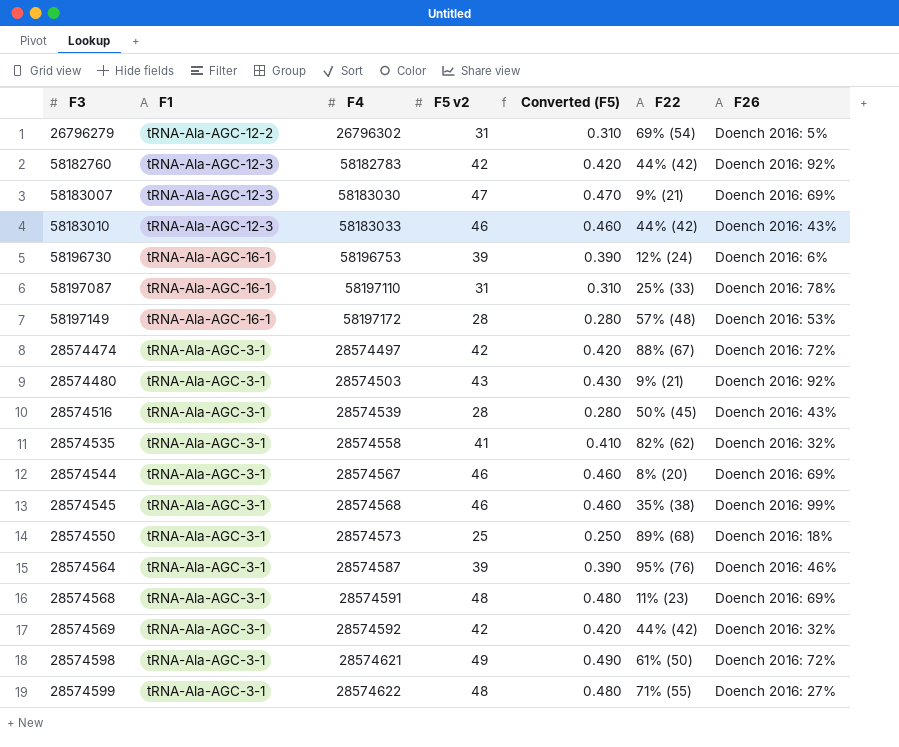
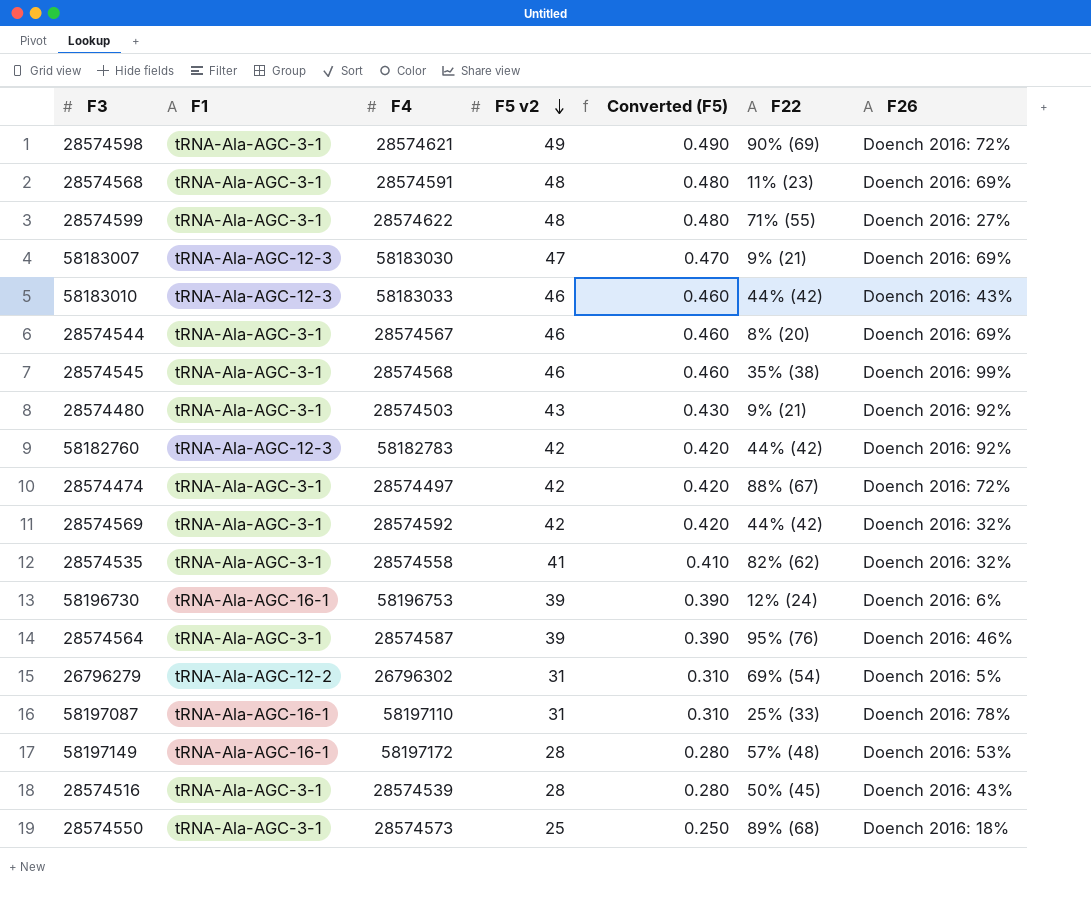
row order: none -> F5 v2 descending
28574598 | F22: 61% (50) -> 90% (69)

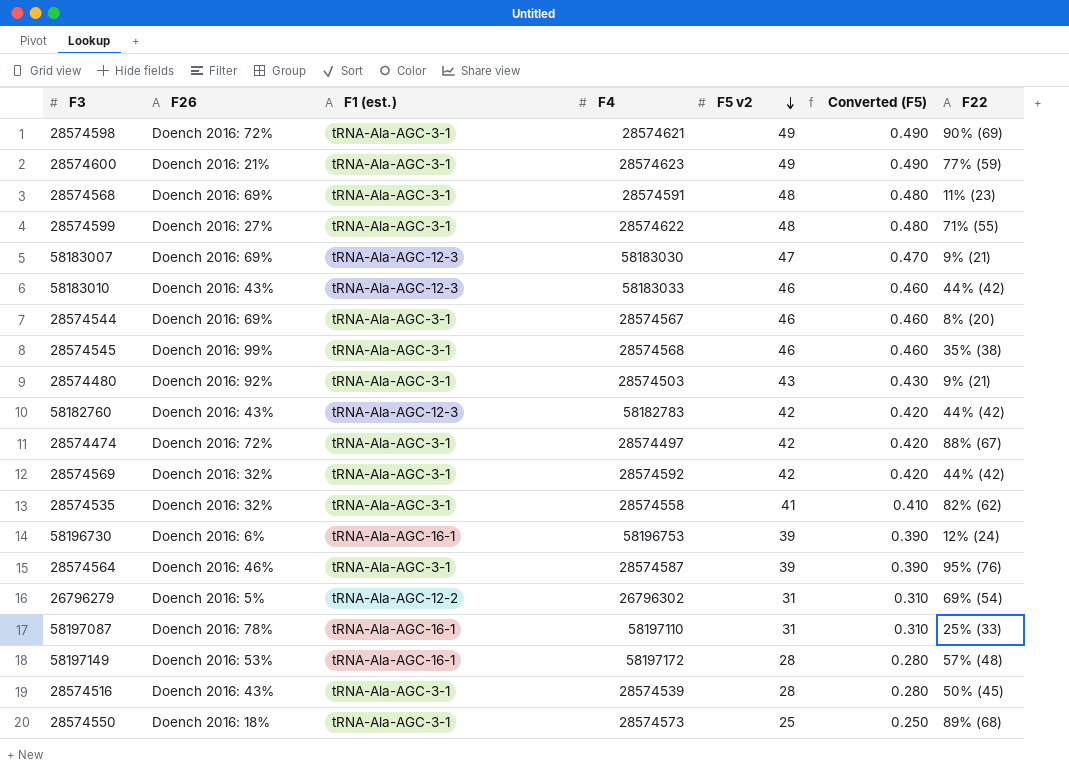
column F26 | position: 7 -> 2
column name: F1 -> F1 (est.)
row 28574600: none -> Doench 2016: 21% | tRNA-Ala-AGC-3-1 | 28574623 | 49 | 0.490 | 77% (59)
58182760 | F26: Doench 2016: 92% -> Doench 2016: 43%

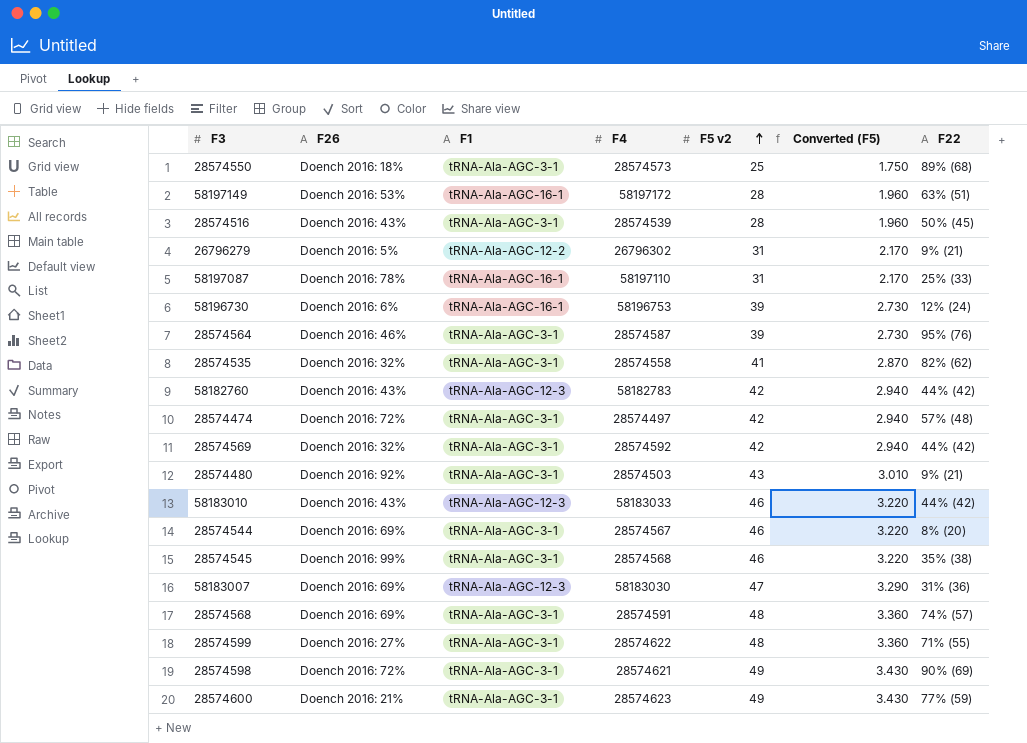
row order: F5 v2 descending -> F5 v2 ascending
column name: F1 (est.) -> F1
column Converted (F5) | formula: [F5 v2] * 0.01 -> [F5 v2] * 0.07
58197149 | F22: 57% (48) -> 63% (51)
26796279 | F22: 69% (54) -> 9% (21)
28574474 | F22: 88% (67) -> 57% (48)
58183007 | F22: 9% (21) -> 31% (36)
28574568 | F22: 11% (23) -> 74% (57)

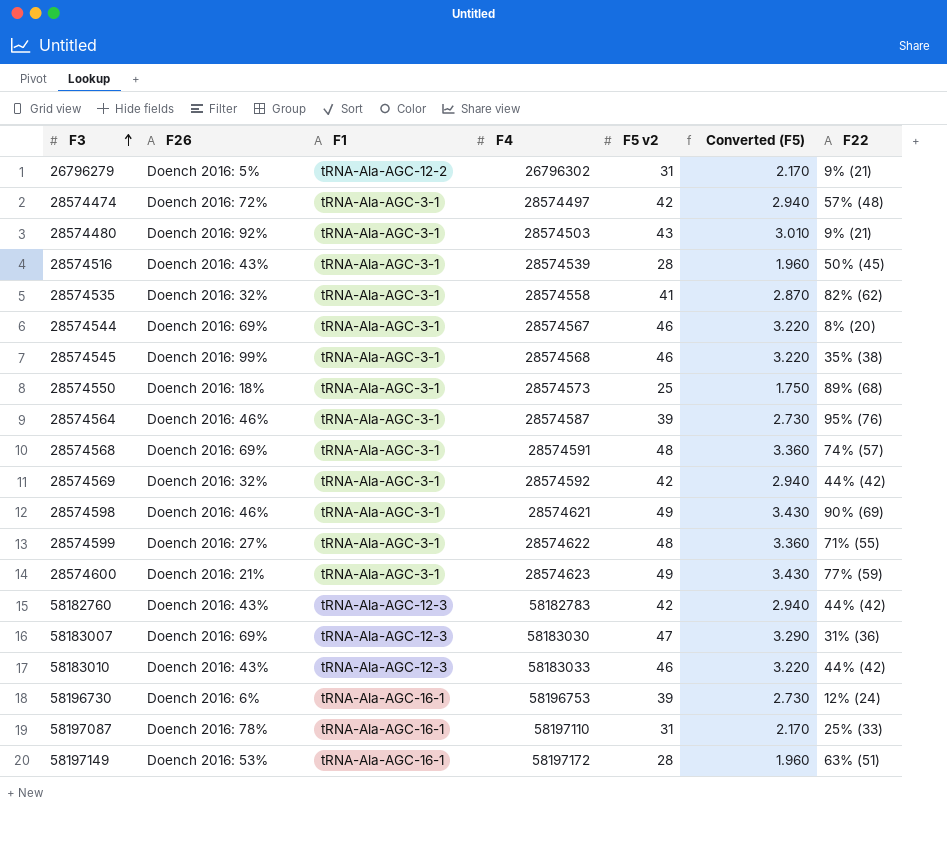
row order: F5 v2 ascending -> F3 ascending
28574598 | F26: Doench 2016: 72% -> Doench 2016: 46%

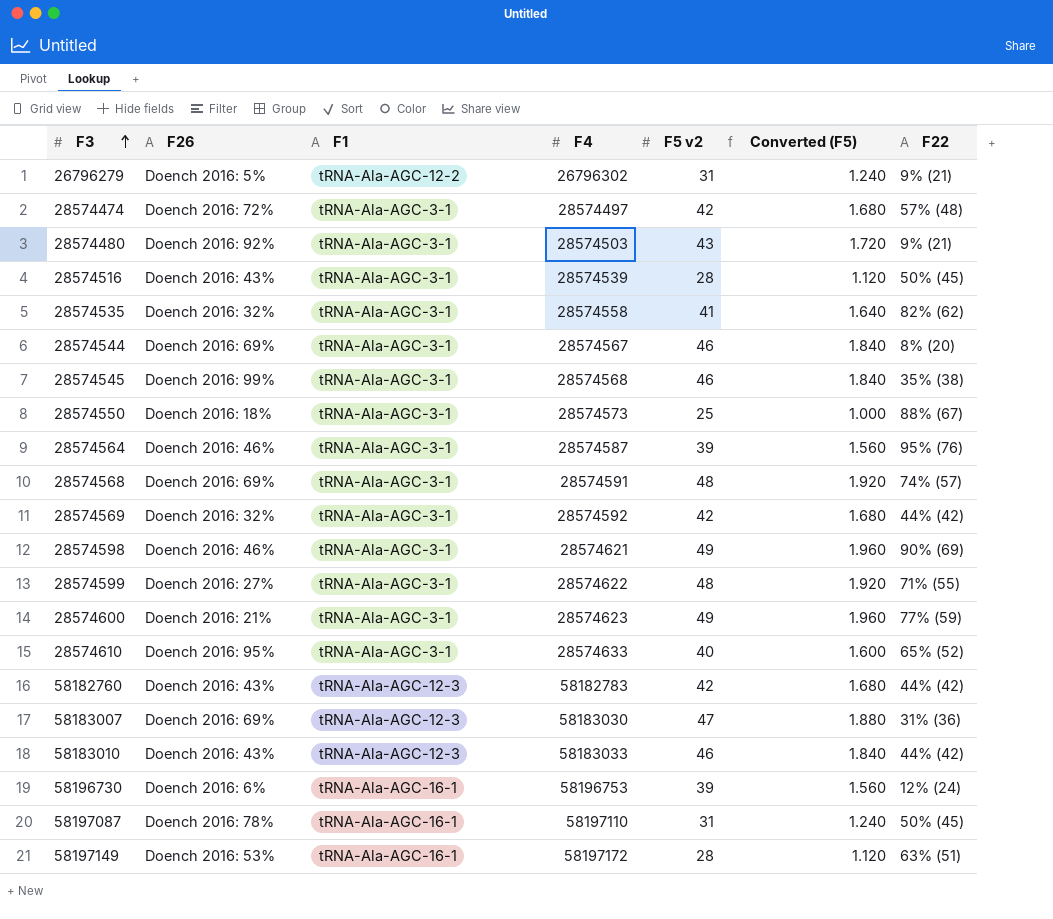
column Converted (F5) | formula: [F5 v2] * 0.07 -> [F5 v2] * 0.04
28574550 | F22: 89% (68) -> 88% (67)
row 28574610: none -> Doench 2016: 95% | tRNA-Ala-AGC-3-1 | 28574633 | 40 | 1.600 | 65% (52)
58197087 | F22: 25% (33) -> 50% (45)

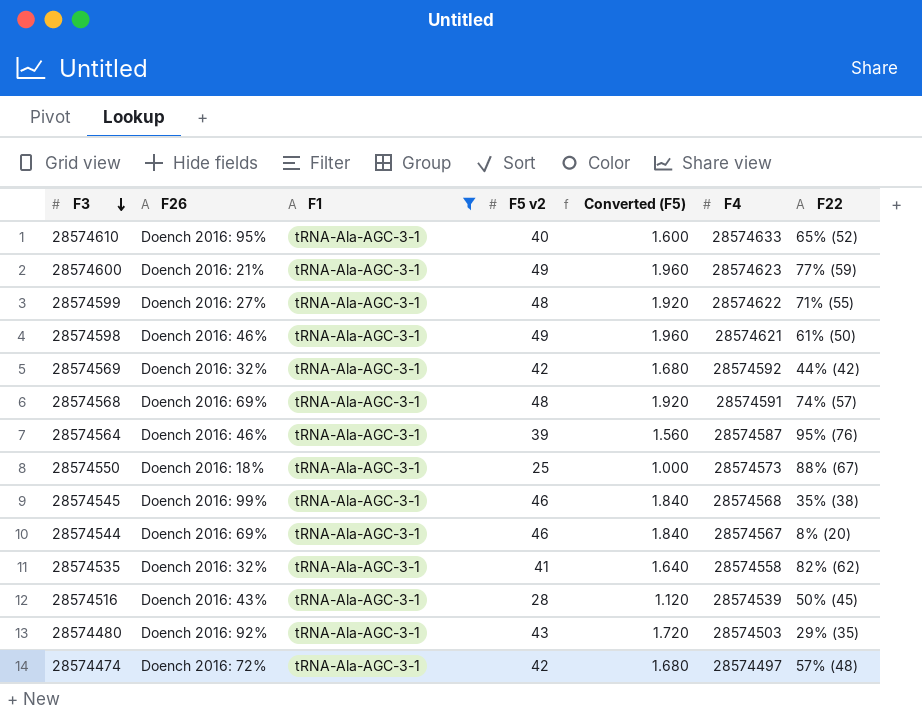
filter: none -> F1 = tRNA-Ala-AGC-3-1
row order: F3 ascending -> F3 descending
column F4 | position: 4 -> 6
28574598 | F22: 90% (69) -> 61% (50)
28574480 | F22: 9% (21) -> 29% (35)

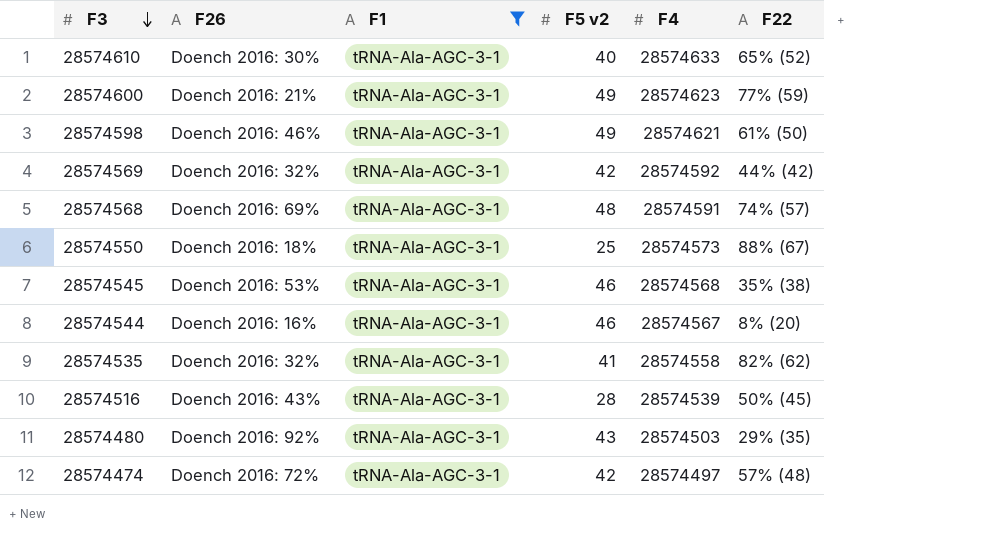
column Converted (F5) | formula: [F5 v2] * 0.04 -> none
row 28574599: Doench 2016: 27% | tRNA-Ala-AGC-3-1 | 48 | 1.920 | 28574622 | 71% (55) -> none
row 28574564: Doench 2016: 46% | tRNA-Ala-AGC-3-1 | 39 | 1.560 | 28574587 | 95% (76) -> none
28574610 | F26: Doench 2016: 95% -> Doench 2016: 30%
28574545 | F26: Doench 2016: 99% -> Doench 2016: 53%
28574544 | F26: Doench 2016: 69% -> Doench 2016: 16%

